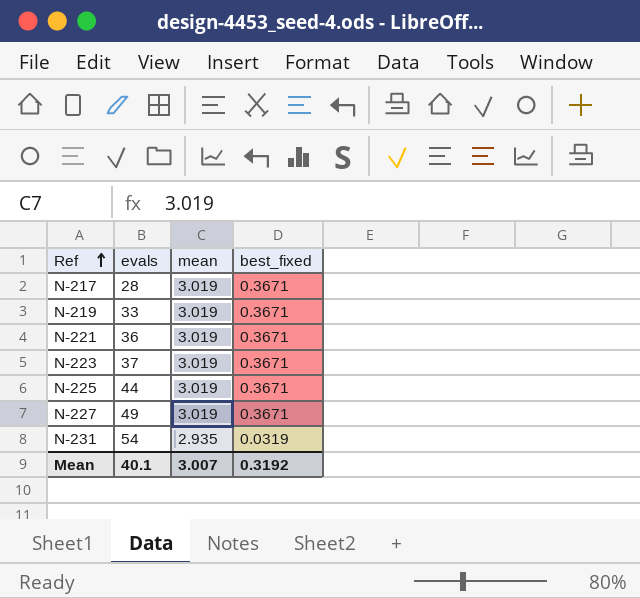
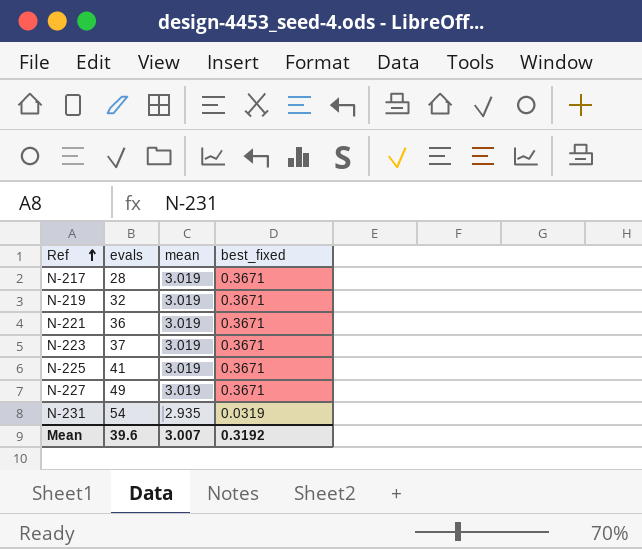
N-219 | evals: 33 -> 32
N-225 | evals: 44 -> 41
Mean | evals: 40.1 -> 39.6

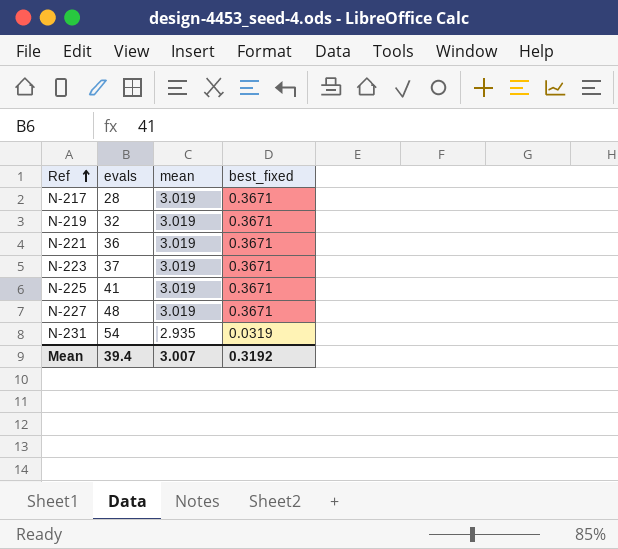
N-227 | evals: 49 -> 48
Mean | evals: 39.6 -> 39.4

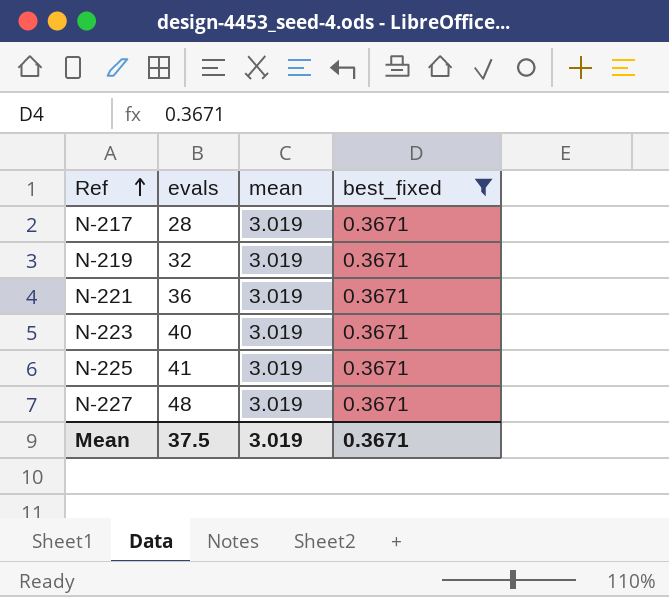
filter: none -> best_fixed = 0.3671
N-223 | evals: 37 -> 40
Mean | evals: 39.4 -> 37.5
Mean | mean: 3.007 -> 3.019
Mean | best_fixed: 0.3192 -> 0.3671

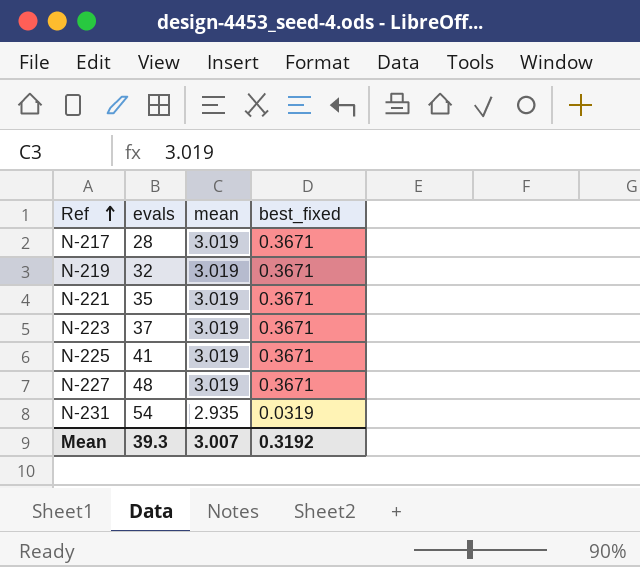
filter: best_fixed = 0.3671 -> none
N-221 | evals: 36 -> 35
N-223 | evals: 40 -> 37
Mean | evals: 37.5 -> 39.3
Mean | mean: 3.019 -> 3.007
Mean | best_fixed: 0.3671 -> 0.3192

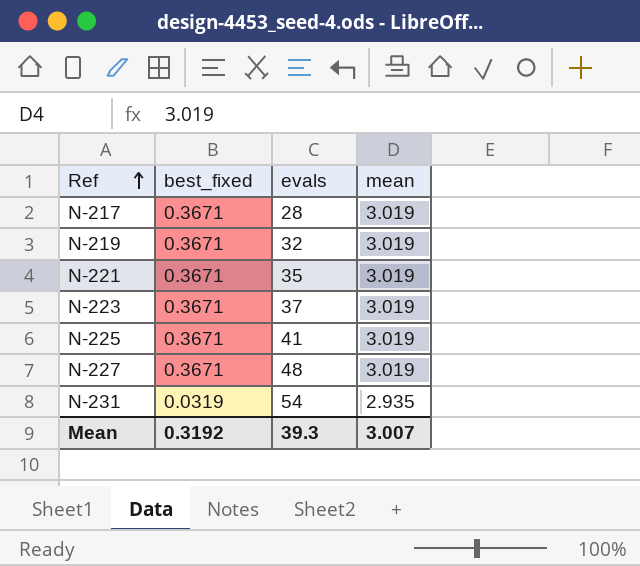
column best_fixed | position: 4 -> 2

